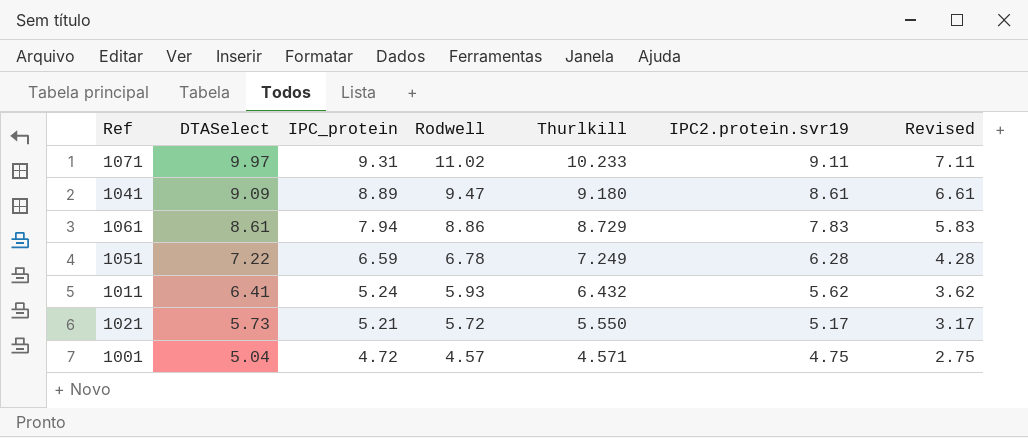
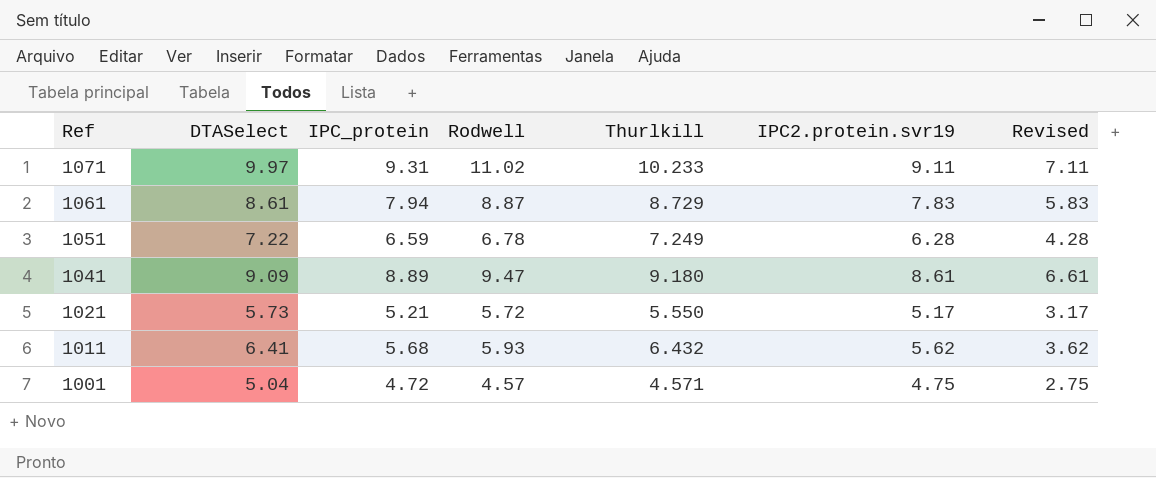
row order: DTASelect descending -> Ref descending
1061 | Rodwell: 8.86 -> 8.87
1011 | IPC_protein: 5.24 -> 5.68

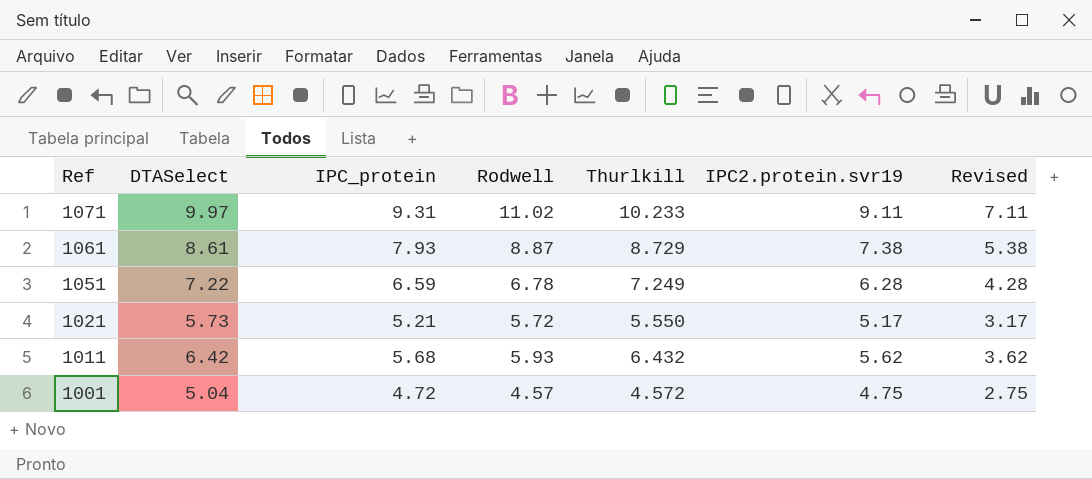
row 1041: 9.09 | 8.89 | 9.47 | 9.180 | 8.61 | 6.61 -> none
1061 | IPC_protein: 7.94 -> 7.93
1061 | IPC2.protein.svr19: 7.83 -> 7.38
1061 | Revised: 5.83 -> 5.38
1011 | DTASelect: 6.41 -> 6.42
1001 | Thurlkill: 4.571 -> 4.572

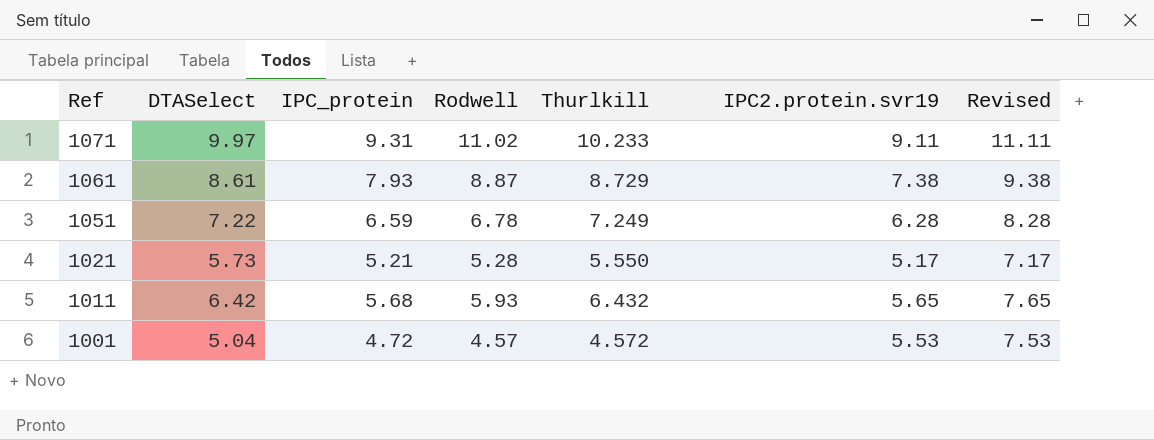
column Revised | formula: [IPC2.protein.svr19] - 2 -> [IPC2.protein.svr19] + 2
1021 | Rodwell: 5.72 -> 5.28
1011 | IPC2.protein.svr19: 5.62 -> 5.65
1001 | IPC2.protein.svr19: 4.75 -> 5.53

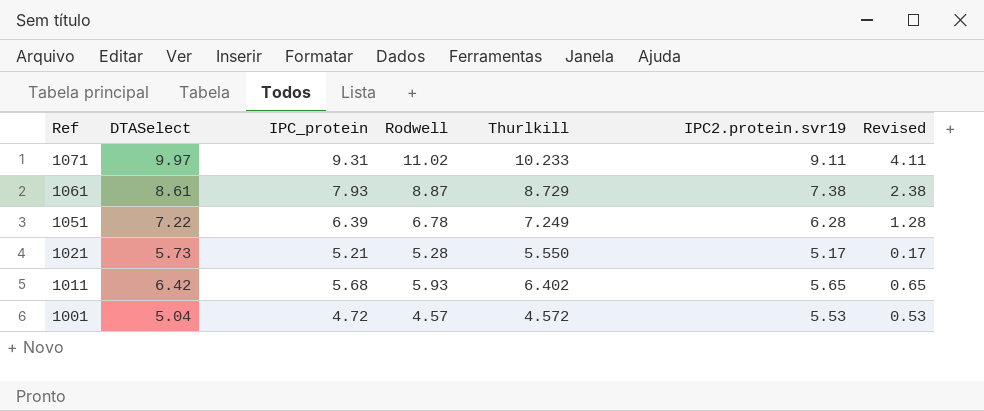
column Revised | formula: [IPC2.protein.svr19] + 2 -> [IPC2.protein.svr19] - 5
1051 | IPC_protein: 6.59 -> 6.39
1011 | Thurlkill: 6.432 -> 6.402

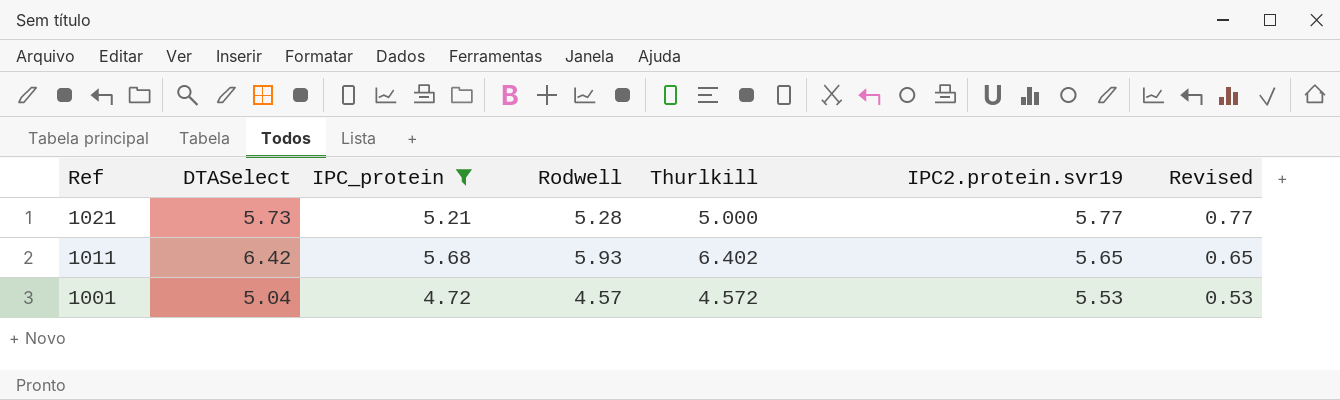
filter: none -> IPC_protein <= 5.68
1021 | Thurlkill: 5.550 -> 5.000
1021 | IPC2.protein.svr19: 5.17 -> 5.77
1021 | Revised: 0.17 -> 0.77

